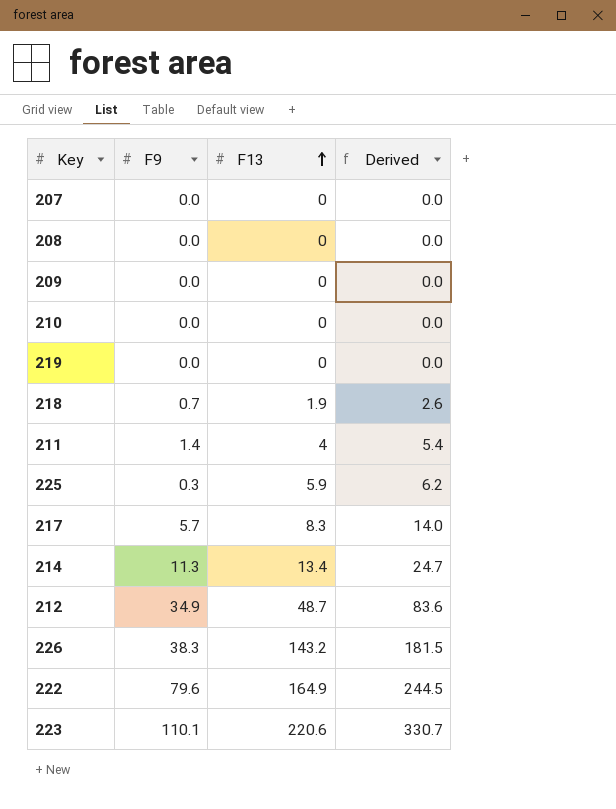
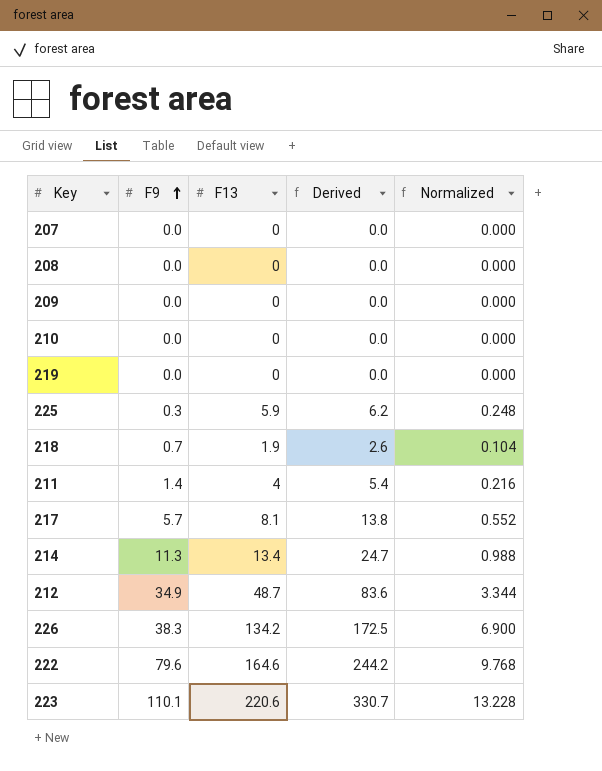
row order: F13 ascending -> F9 ascending
column Normalized | formula: none -> [Derived] * 0.04
217 | F13: 8.3 -> 8.1
217 | Derived: 14.0 -> 13.8
226 | F13: 143.2 -> 134.2
226 | Derived: 181.5 -> 172.5
222 | F13: 164.9 -> 164.6
222 | Derived: 244.5 -> 244.2

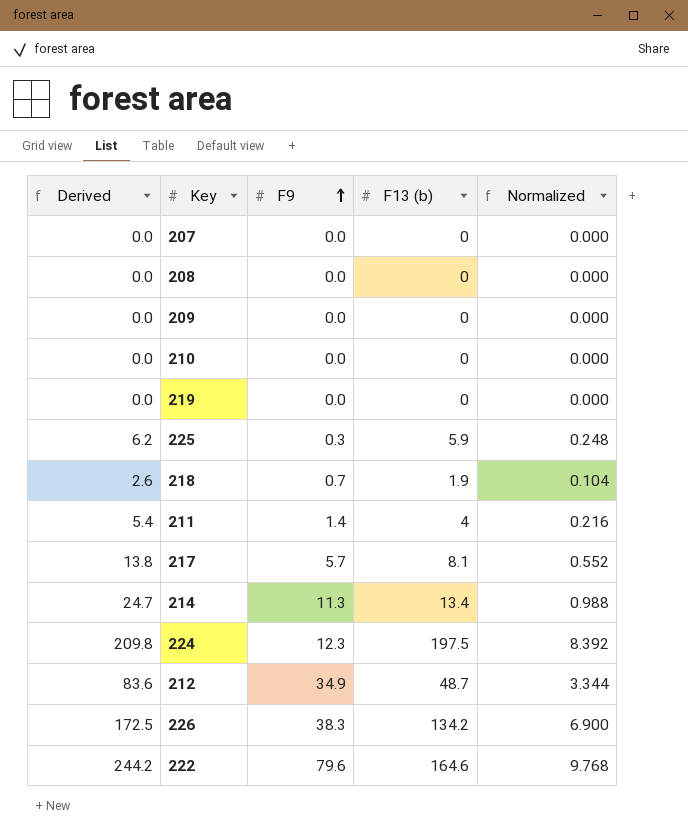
column Derived | position: 4 -> 1
column name: F13 -> F13 (b)
row 223: 110.1 | 220.6 | 330.7 | 13.228 -> none
row 224: none -> 209.8 | 12.3 | 197.5 | 8.392

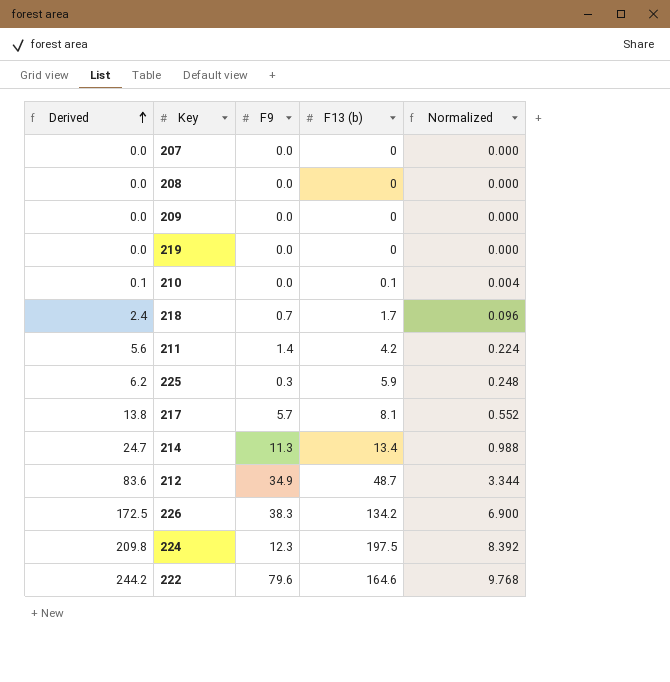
row order: F9 ascending -> Derived ascending
210 | Derived: 0.0 -> 0.1
210 | F13 (b): 0 -> 0.1
210 | Normalized: 0.000 -> 0.004
218 | Derived: 2.6 -> 2.4
218 | F13 (b): 1.9 -> 1.7
218 | Normalized: 0.104 -> 0.096
211 | Derived: 5.4 -> 5.6
211 | F13 (b): 4 -> 4.2
211 | Normalized: 0.216 -> 0.224

